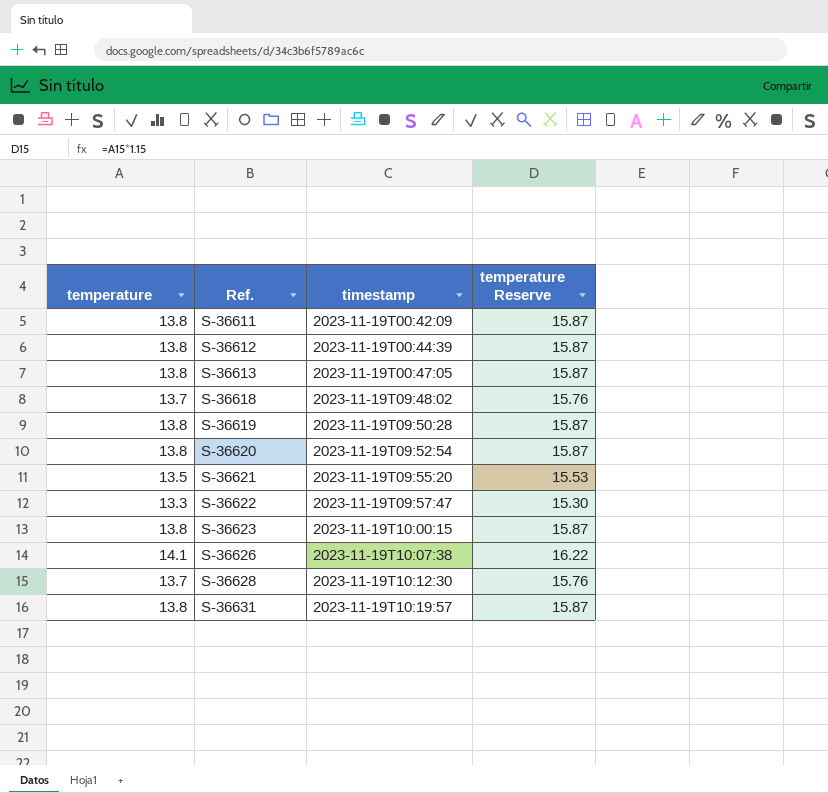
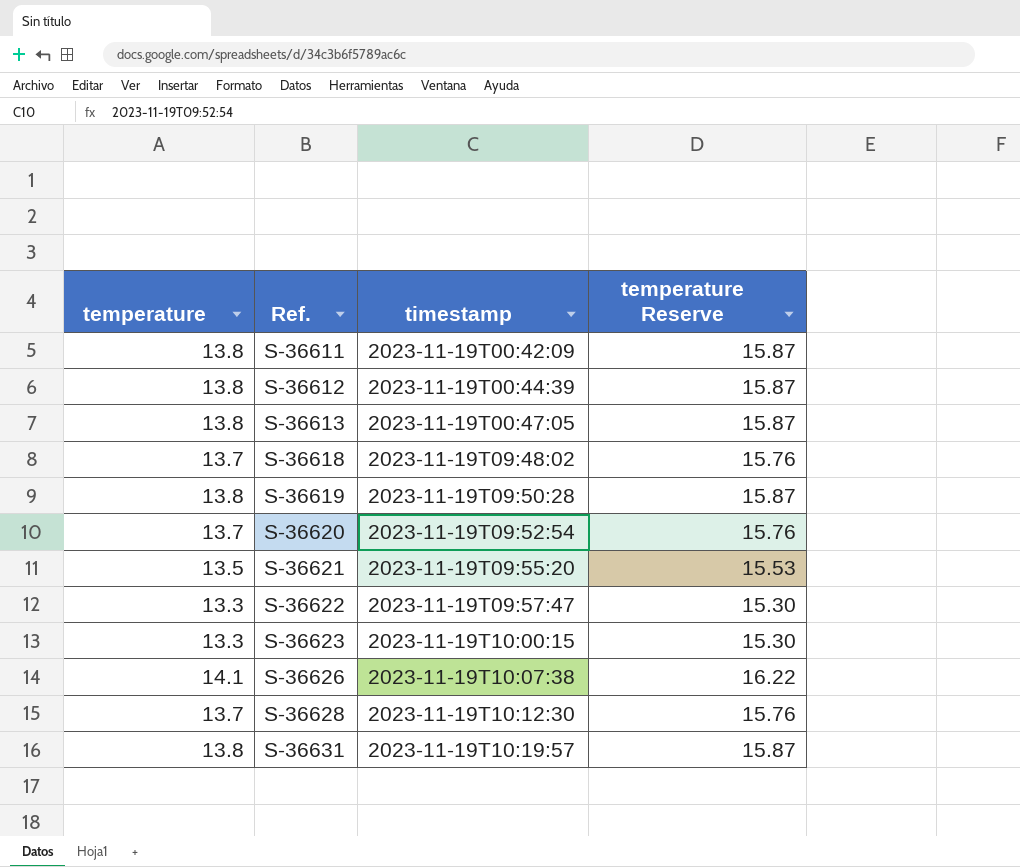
S-36620 | temperature: 13.8 -> 13.7
S-36620 | temperature Reserve: 15.87 -> 15.76
S-36623 | temperature: 13.8 -> 13.3
S-36623 | temperature Reserve: 15.87 -> 15.30

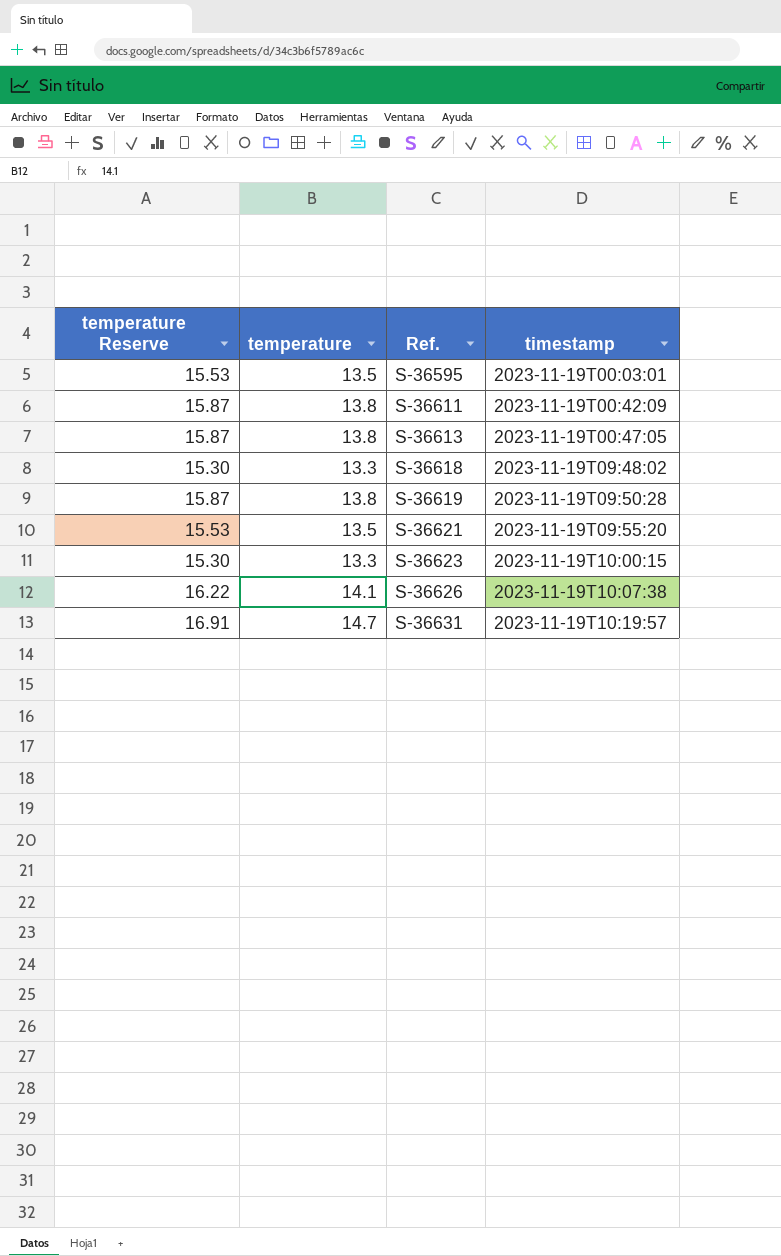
column temperature Reserve | position: 4 -> 1
row S-36612: 13.8 | 2023-11-19T00:44:39 | 15.87 -> none
row S-36620: 13.7 | 2023-11-19T09:52:54 | 15.76 -> none
row S-36622: 13.3 | 2023-11-19T09:57:47 | 15.30 -> none
row S-36628: 13.7 | 2023-11-19T10:12:30 | 15.76 -> none
row S-36595: none -> 15.53 | 13.5 | 2023-11-19T00:03:01
S-36618 | temperature Reserve: 15.76 -> 15.30
S-36618 | temperature: 13.7 -> 13.3
S-36631 | temperature Reserve: 15.87 -> 16.91
S-36631 | temperature: 13.8 -> 14.7

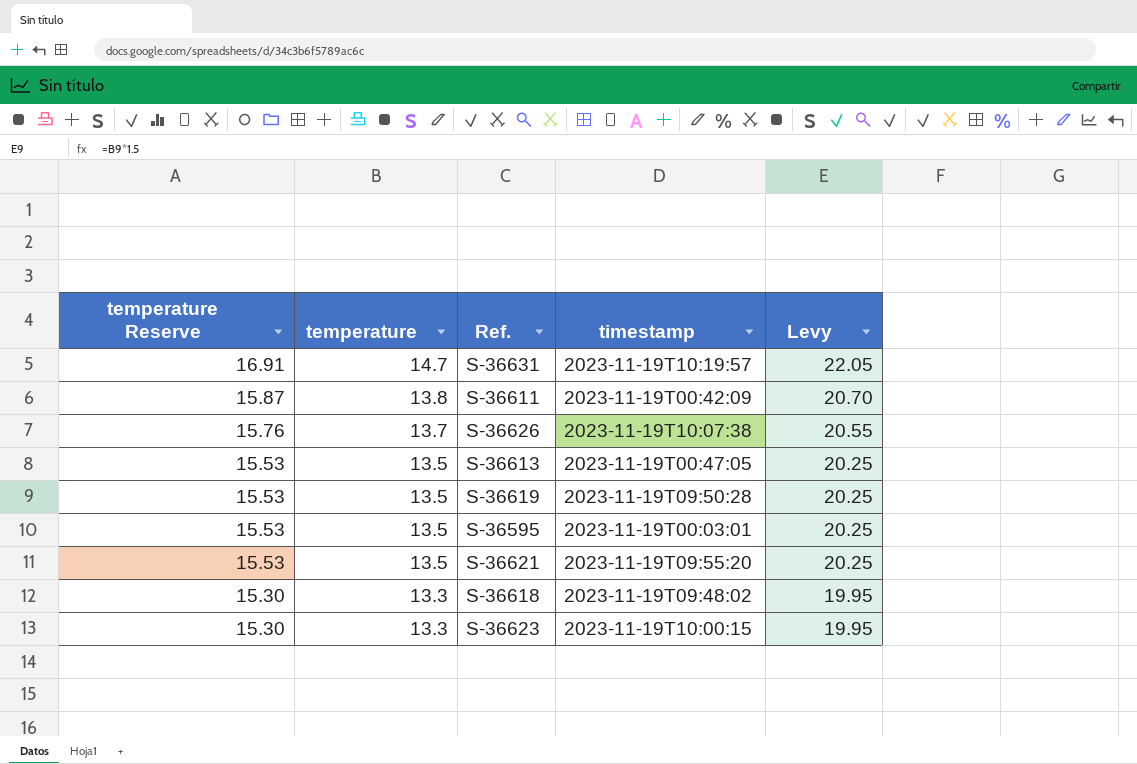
row order: Ref. ascending -> temperature Reserve descending
column Levy | formula: none -> [temperature] * 1.5
S-36626 | temperature Reserve: 16.22 -> 15.76
S-36626 | temperature: 14.1 -> 13.7
S-36613 | temperature Reserve: 15.87 -> 15.53
S-36613 | temperature: 13.8 -> 13.5
S-36619 | temperature Reserve: 15.87 -> 15.53
S-36619 | temperature: 13.8 -> 13.5

